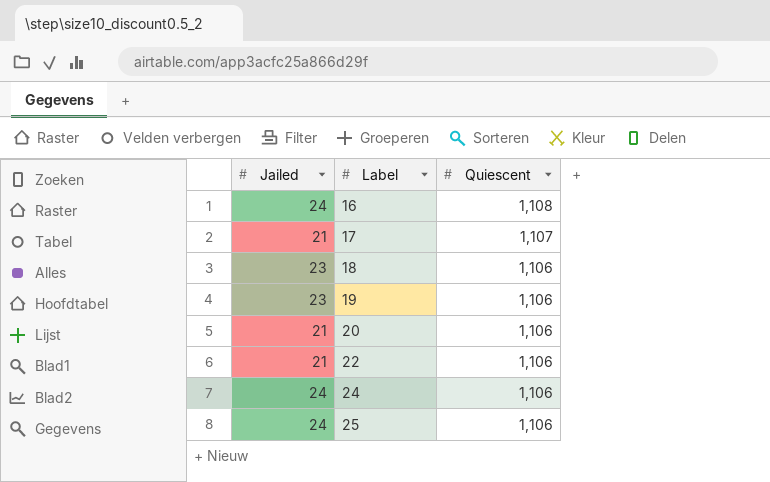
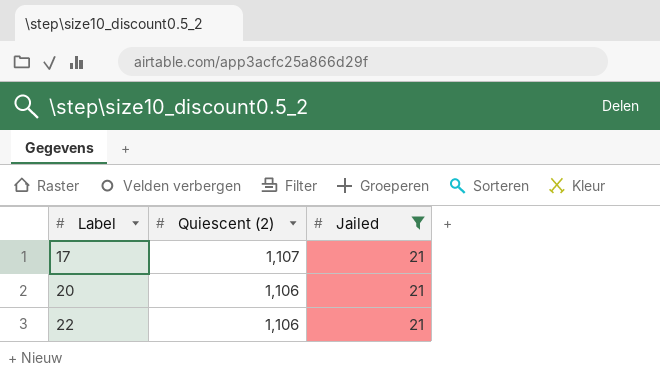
filter: none -> Jailed = 21
column name: Quiescent -> Quiescent (2)
column Jailed | position: 1 -> 3

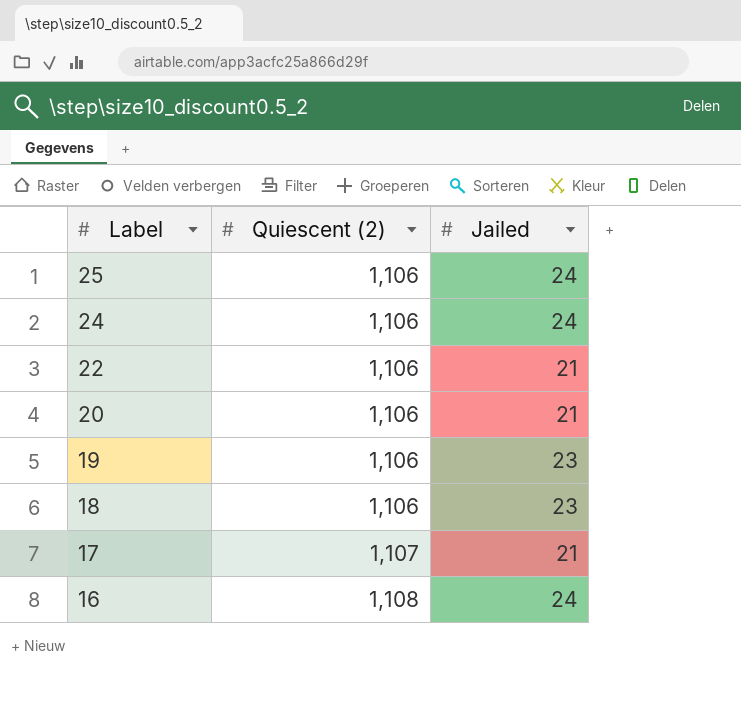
filter: Jailed = 21 -> none
row order: Label ascending -> Label descending

